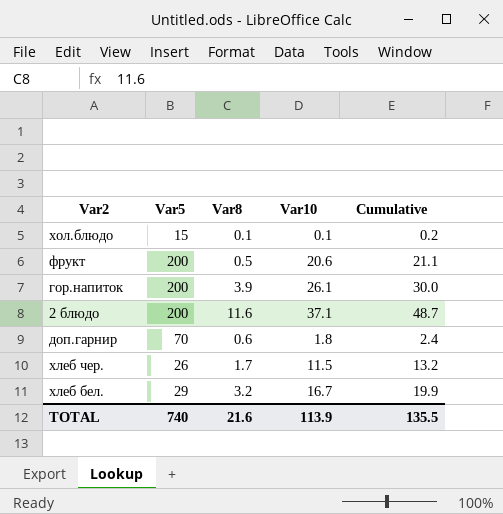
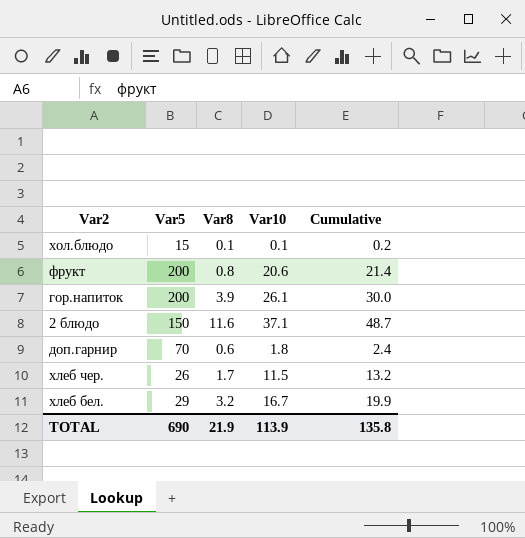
фрукт | Var8: 0.5 -> 0.8
фрукт | Cumulative: 21.1 -> 21.4
2 блюдо | Var5: 200 -> 150
TOTAL | Var5: 740 -> 690
TOTAL | Var8: 21.6 -> 21.9
TOTAL | Cumulative: 135.5 -> 135.8

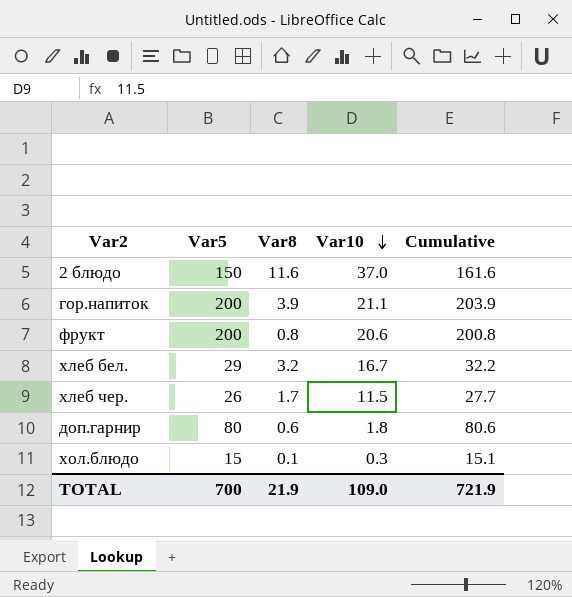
row order: none -> Var10 descending
column Cumulative | formula: [Var8] + [Var10] -> [Var5] + [Var8]
2 блюдо | Var10: 37.1 -> 37.0
гор.напиток | Var10: 26.1 -> 21.1
доп.гарнир | Var5: 70 -> 80
хол.блюдо | Var10: 0.1 -> 0.3
TOTAL | Var5: 690 -> 700
TOTAL | Var10: 113.9 -> 109.0
TOTAL | Cumulative: 135.8 -> 721.9

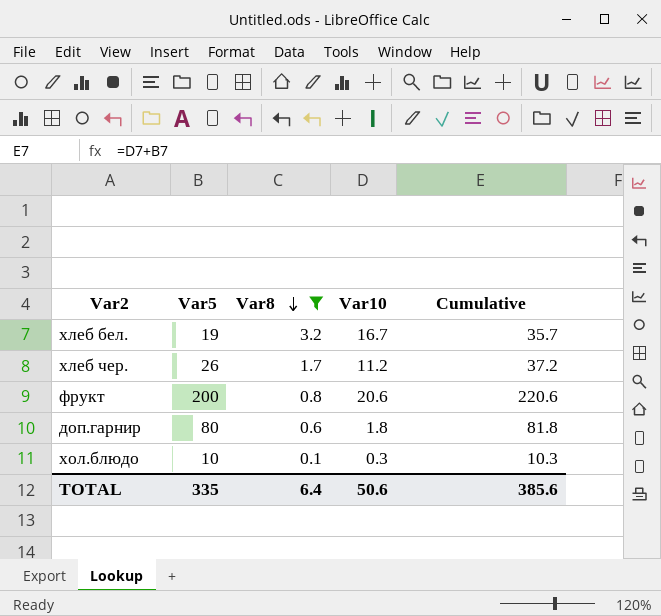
filter: none -> Var8 <= 3.2
row order: Var10 descending -> Var8 descending
column Cumulative | formula: [Var5] + [Var8] -> [Var5] + [Var10]
хлеб бел. | Var5: 29 -> 19
хлеб чер. | Var10: 11.5 -> 11.2
хол.блюдо | Var5: 15 -> 10
TOTAL | Var5: 700 -> 335
TOTAL | Var8: 21.9 -> 6.4
TOTAL | Var10: 109.0 -> 50.6
TOTAL | Cumulative: 721.9 -> 385.6

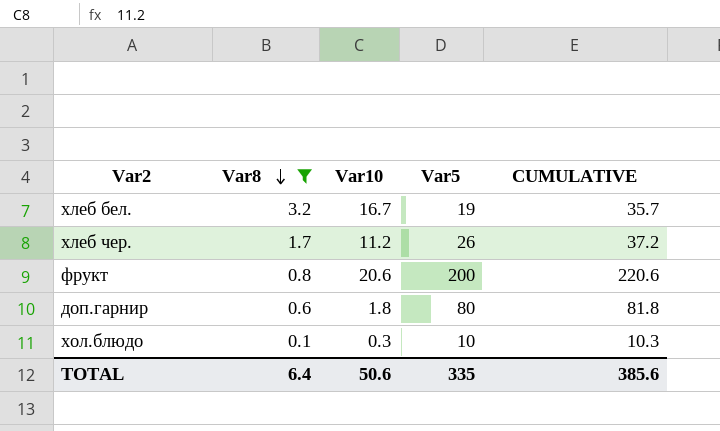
column Var5 | position: 2 -> 4
column name: Cumulative -> CUMULATIVE

